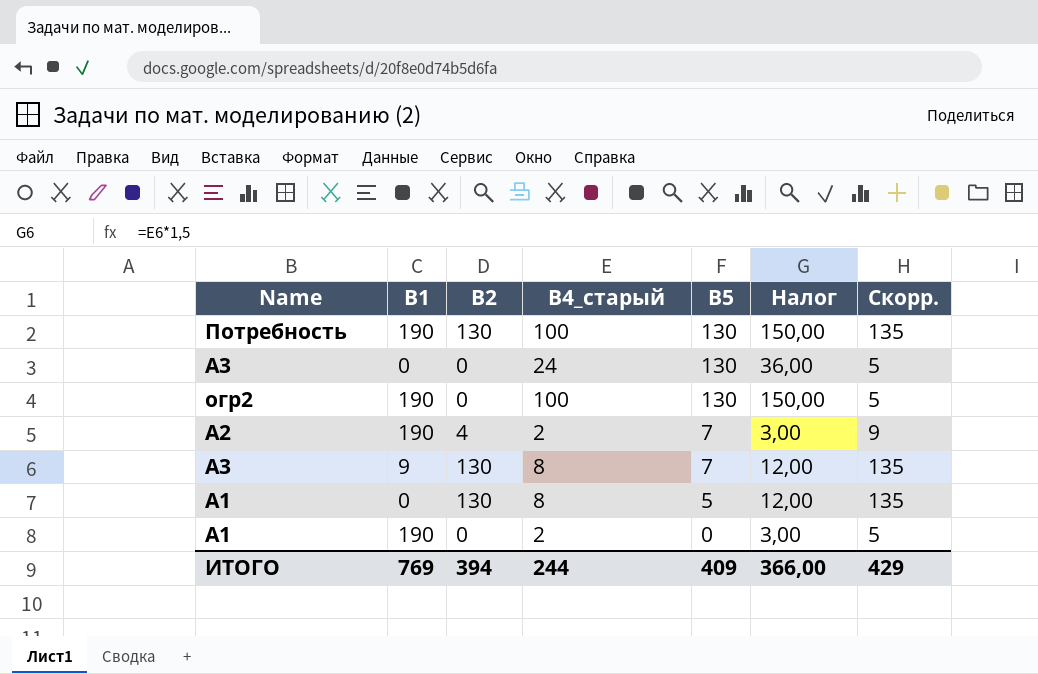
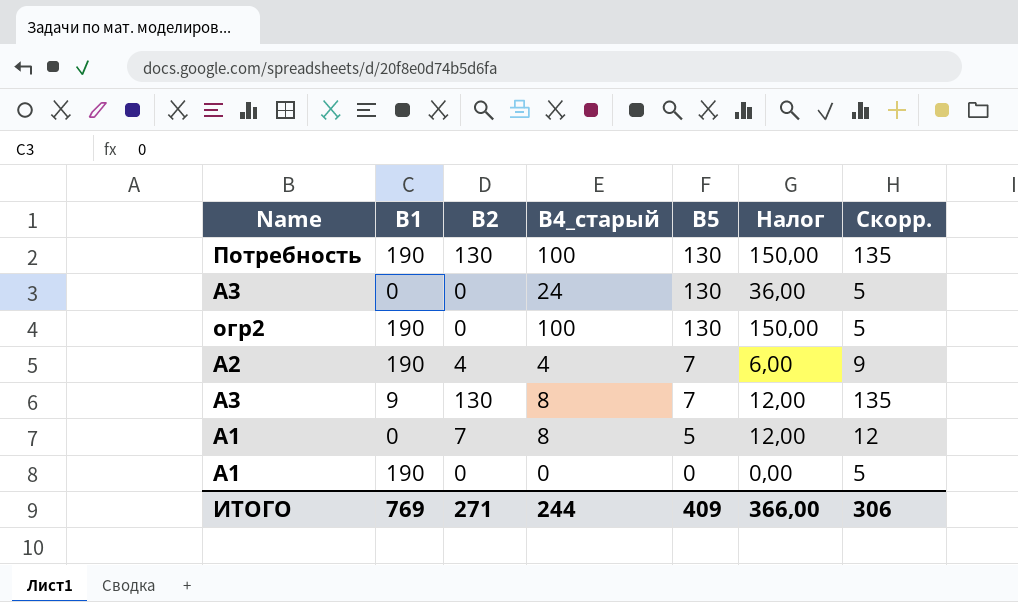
A2 | B4_старый: 2 -> 4
A2 | Налог: 3,00 -> 6,00
A1 | B2: 130 -> 7
A1 | Скорр.: 135 -> 12
А1 | B4_старый: 2 -> 0
А1 | Налог: 3,00 -> 0,00
ИТОГО | B2: 394 -> 271
ИТОГО | Скорр.: 429 -> 306

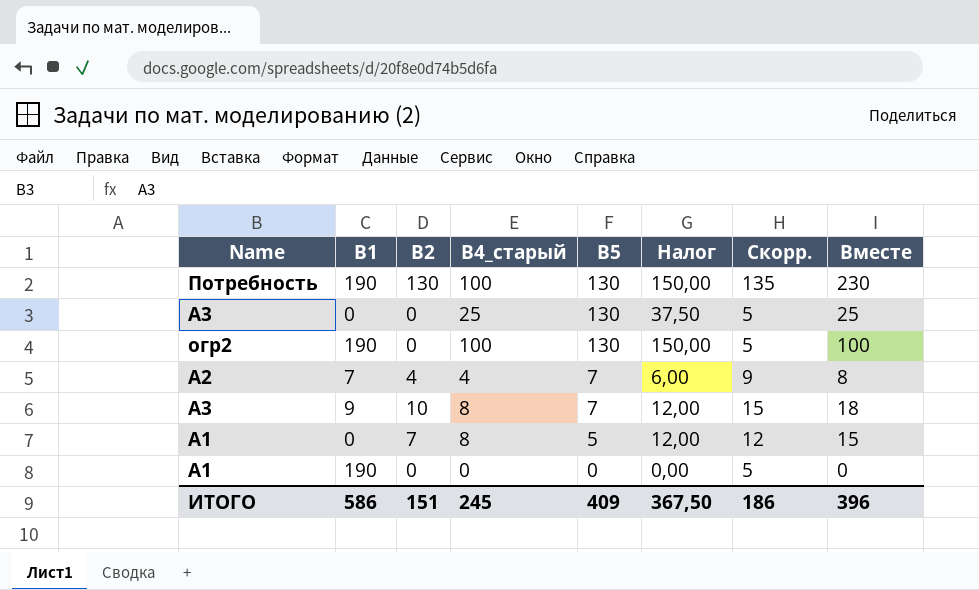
column Вместе | formula: none -> [B2] + [B4_старый]
А3 | B4_старый: 24 -> 25
А3 | Налог: 36,00 -> 37,50
A2 | B1: 190 -> 7
A3 | B2: 130 -> 10
A3 | Скорр.: 135 -> 15
ИТОГО | B1: 769 -> 586
ИТОГО | B2: 271 -> 151
ИТОГО | B4_старый: 244 -> 245
ИТОГО | Налог: 366,00 -> 367,50
ИТОГО | Скорр.: 306 -> 186

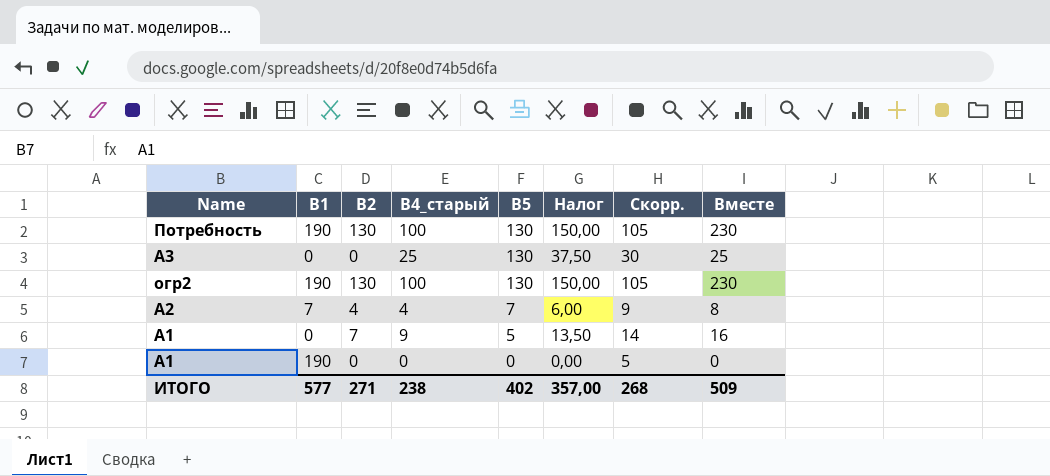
column Скорр. | formula: [B2] + 5 -> [B4_старый] + 5
row A3: 9 | 10 | 8 | 7 | 12,00 | 15 | 18 -> none
огр2 | B2: 0 -> 130
огр2 | Вместе: 100 -> 230
A1 | B4_старый: 8 -> 9
A1 | Налог: 12,00 -> 13,50
A1 | Вместе: 15 -> 16
ИТОГО | B1: 586 -> 577
ИТОГО | B2: 151 -> 271
ИТОГО | B4_старый: 245 -> 238
ИТОГО | B5: 409 -> 402
ИТОГО | Налог: 367,50 -> 357,00
ИТОГО | Скорр.: 186 -> 268
ИТОГО | Вместе: 396 -> 509

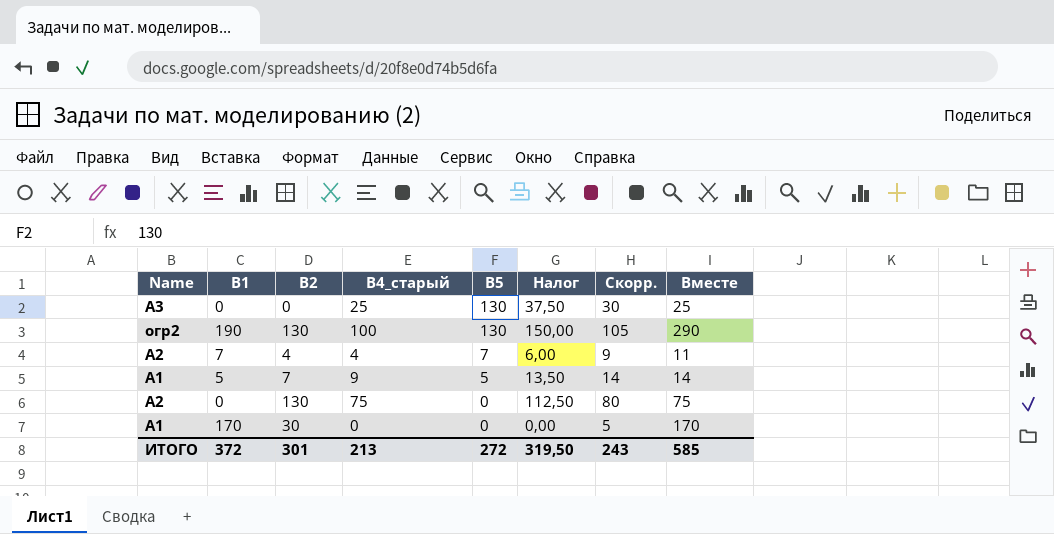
column Вместе | formula: [B2] + [B4_старый] -> [B1] + [B4_старый]
row Потребность: 190 | 130 | 100 | 130 | 150,00 | 105 | 230 -> none
A1 | B1: 0 -> 5
row А2: none -> 0 | 130 | 75 | 0 | 112,50 | 80 | 75
А1 | B1: 190 -> 170
А1 | B2: 0 -> 30
ИТОГО | B1: 577 -> 372
ИТОГО | B2: 271 -> 301
ИТОГО | B4_старый: 238 -> 213
ИТОГО | B5: 402 -> 272
ИТОГО | Налог: 357,00 -> 319,50
ИТОГО | Скорр.: 268 -> 243
ИТОГО | Вместе: 509 -> 585

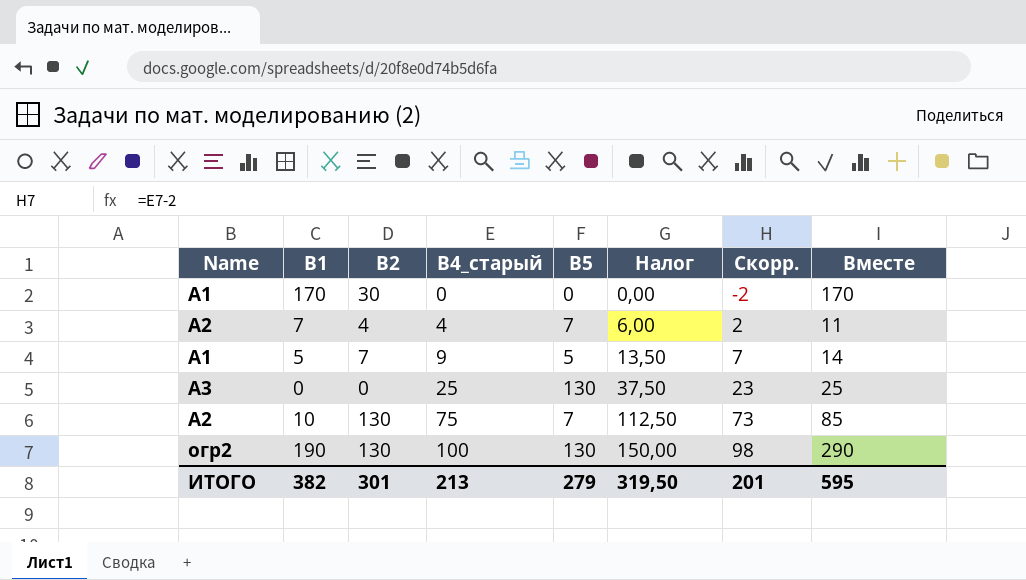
row order: B5 descending -> B4_старый ascending
column Скорр. | formula: [B4_старый] + 5 -> [B4_старый] - 2
А2 | B1: 0 -> 10
А2 | B5: 0 -> 7
А2 | Вместе: 75 -> 85
ИТОГО | B1: 372 -> 382
ИТОГО | B5: 272 -> 279
ИТОГО | Скорр.: 243 -> 201
ИТОГО | Вместе: 585 -> 595

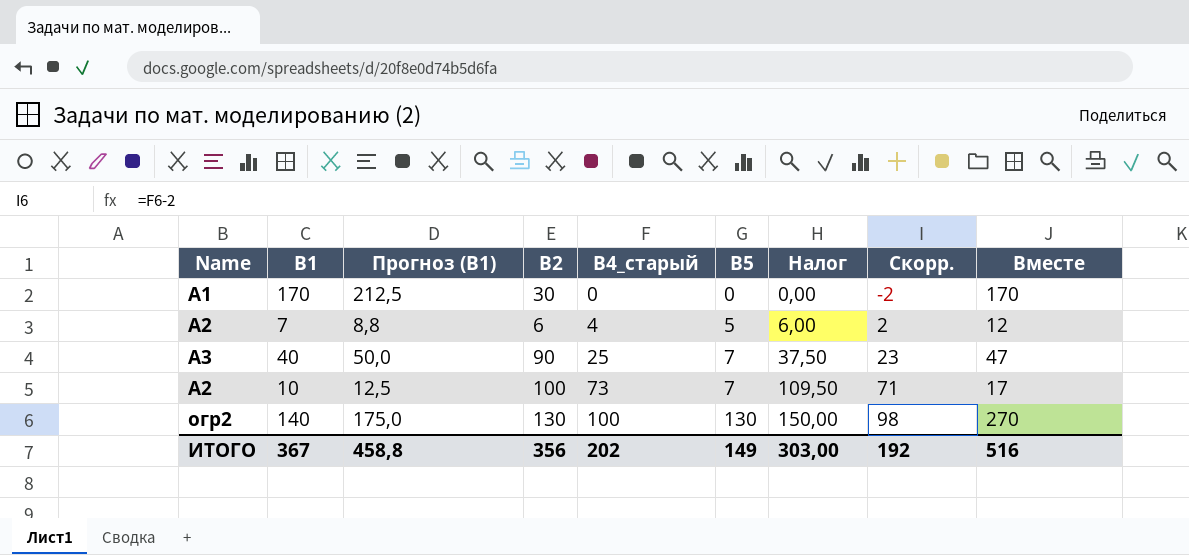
column Прогноз (B1) | formula: none -> [B1] * 1,25
column Вместе | formula: [B1] + [B4_старый] -> [B1] + [B5]
row A1: 5 | 7 | 9 | 5 | 13,50 | 7 | 14 -> none
A2 | B2: 4 -> 6
A2 | B5: 7 -> 5
А3 | B1: 0 -> 40
А3 | B2: 0 -> 90
А3 | B5: 130 -> 7
А2 | B2: 130 -> 100
А2 | B4_старый: 75 -> 73
А2 | Налог: 112,50 -> 109,50
А2 | Скорр.: 73 -> 71
огр2 | B1: 190 -> 140
ИТОГО | B1: 382 -> 367
ИТОГО | B2: 301 -> 356
ИТОГО | B4_старый: 213 -> 202
ИТОГО | B5: 279 -> 149
ИТОГО | Налог: 319,50 -> 303,00
ИТОГО | Скорр.: 201 -> 192
ИТОГО | Вместе: 595 -> 516

